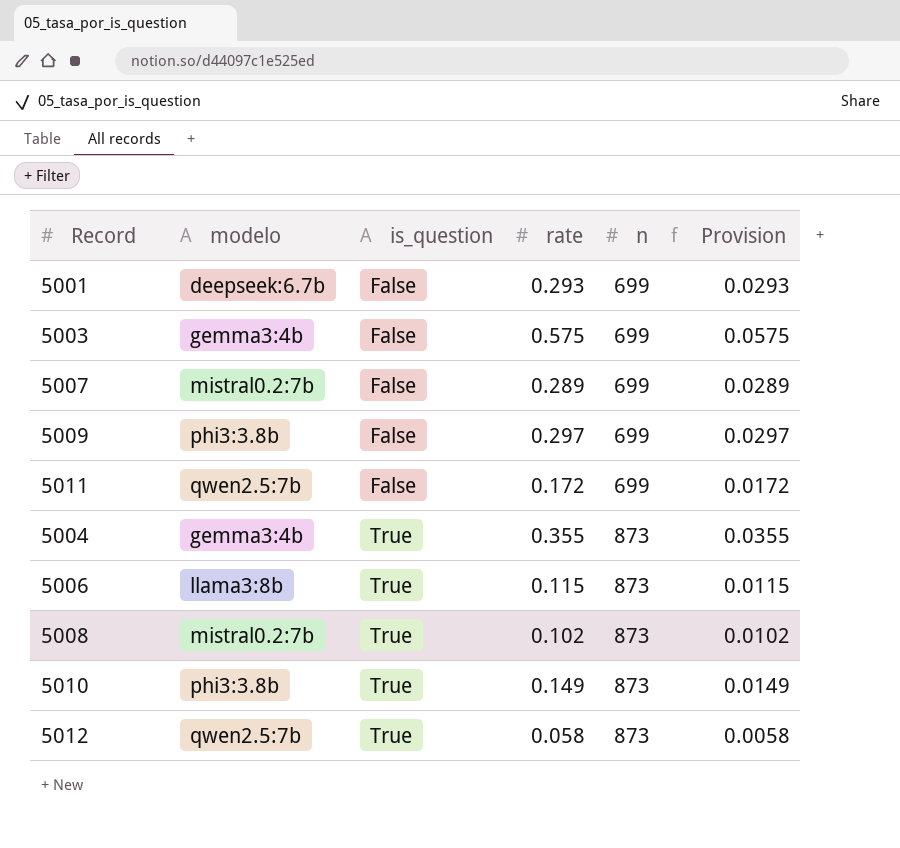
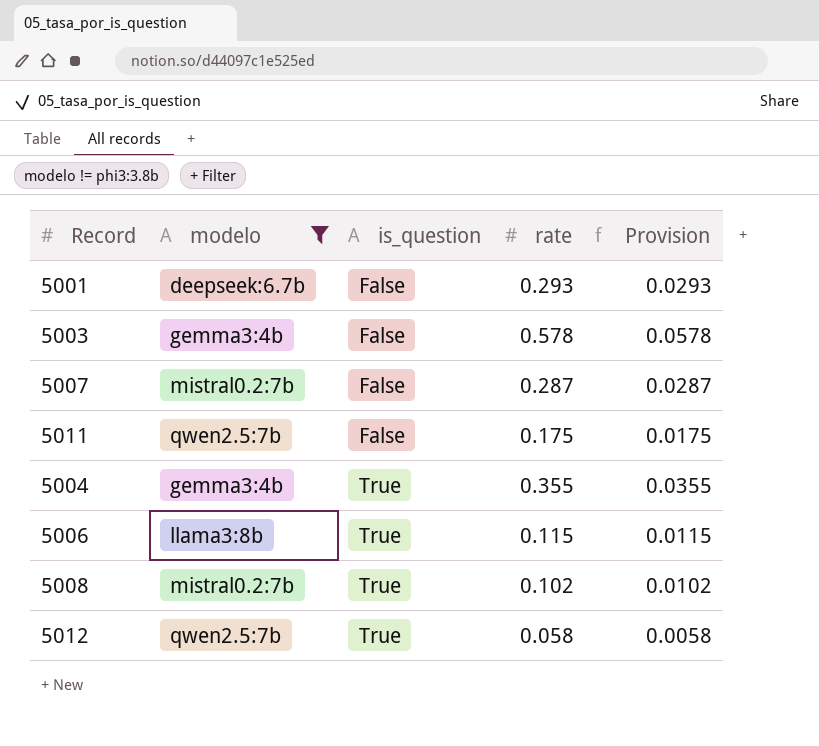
filter: none -> modelo != phi3:3.8b
column n | position: 5 -> none
5003 | rate: 0.575 -> 0.578
5003 | Provision: 0.0575 -> 0.0578
5007 | rate: 0.289 -> 0.287
5007 | Provision: 0.0289 -> 0.0287
5011 | rate: 0.172 -> 0.175
5011 | Provision: 0.0172 -> 0.0175

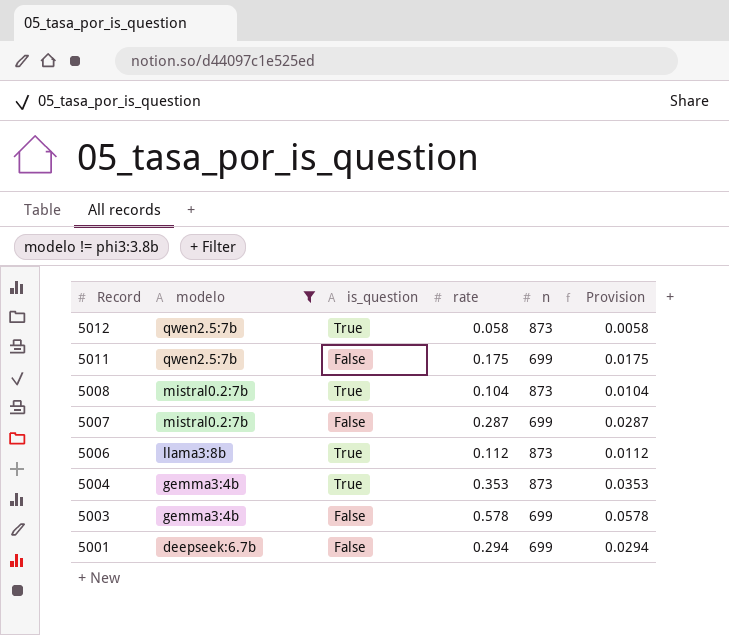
row order: is_question ascending -> Record descending
column n | position: none -> 5
5008 | rate: 0.102 -> 0.104
5008 | Provision: 0.0102 -> 0.0104
5006 | rate: 0.115 -> 0.112
5006 | Provision: 0.0115 -> 0.0112
5004 | rate: 0.355 -> 0.353
5004 | Provision: 0.0355 -> 0.0353
5001 | rate: 0.293 -> 0.294
5001 | Provision: 0.0293 -> 0.0294

